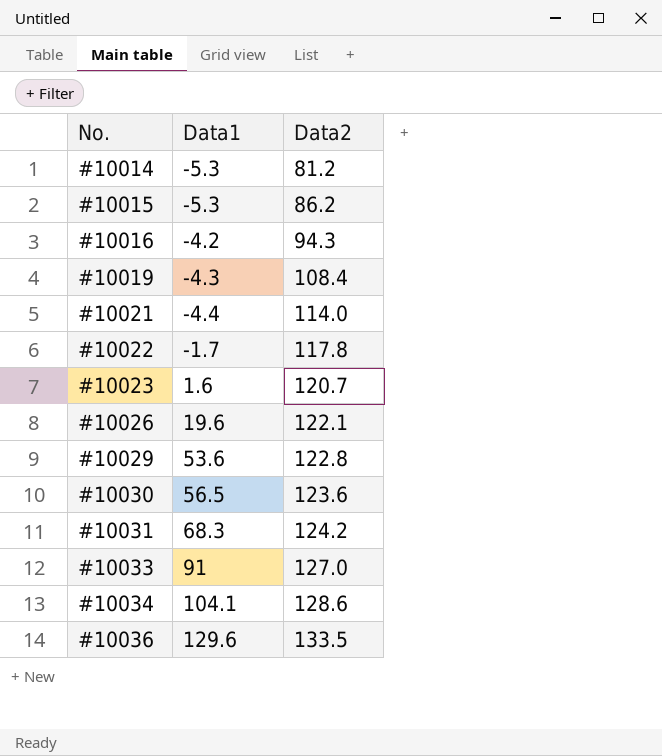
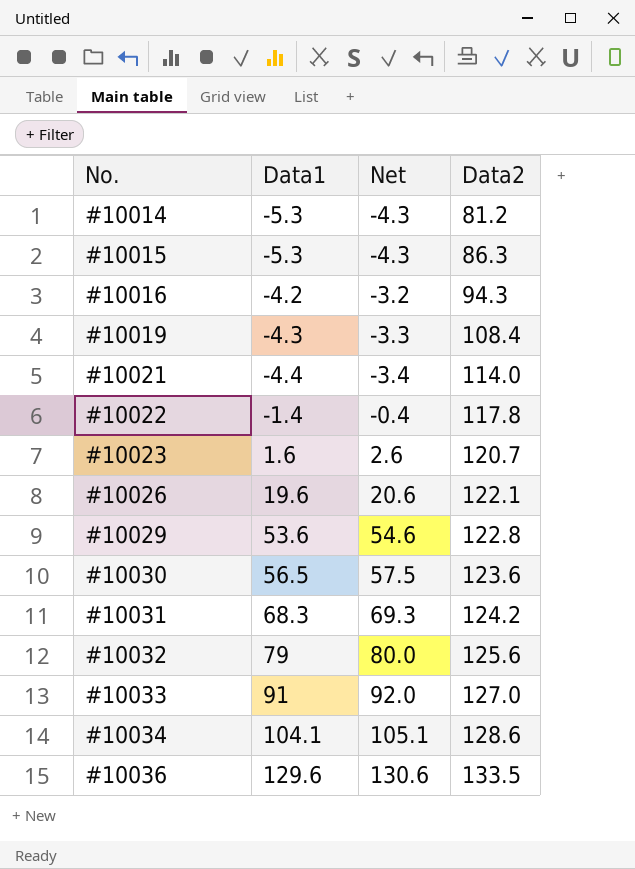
column Net | formula: none -> [Data1] + 1
#10015 | Data2: 86.2 -> 86.3
#10022 | Data1: -1.7 -> -1.4
row #10032: none -> 79 | 80.0 | 125.6

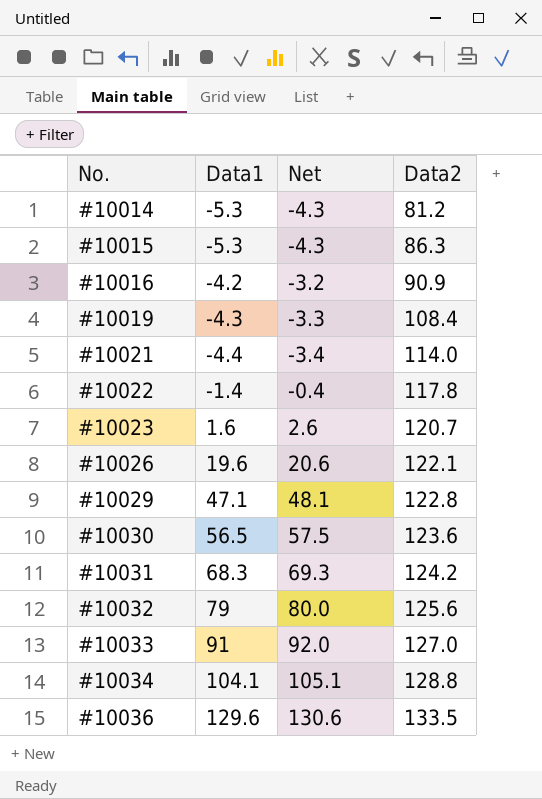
#10016 | Data2: 94.3 -> 90.9
#10029 | Data1: 53.6 -> 47.1
#10029 | Net: 54.6 -> 48.1
#10034 | Data2: 128.6 -> 128.8

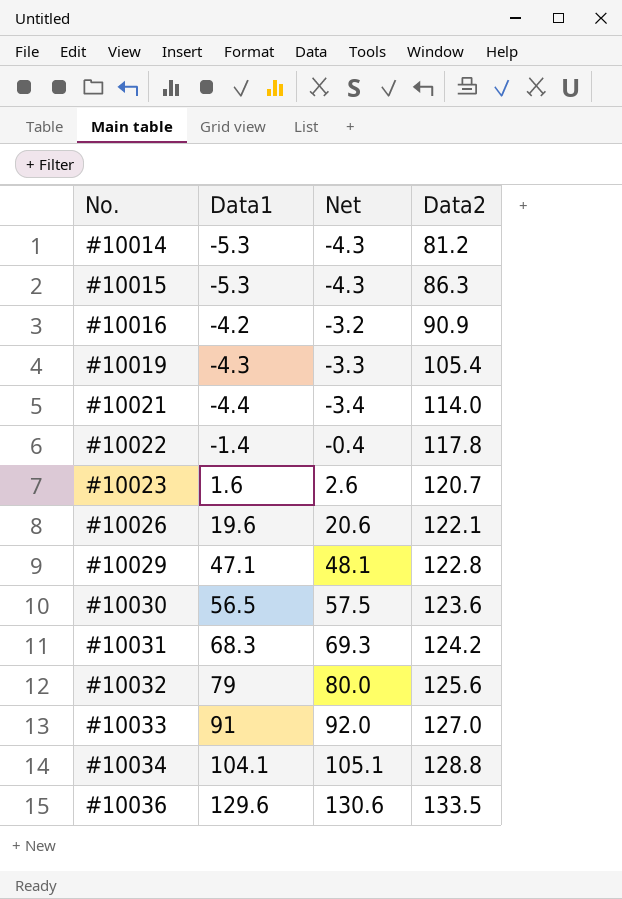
#10019 | Data2: 108.4 -> 105.4

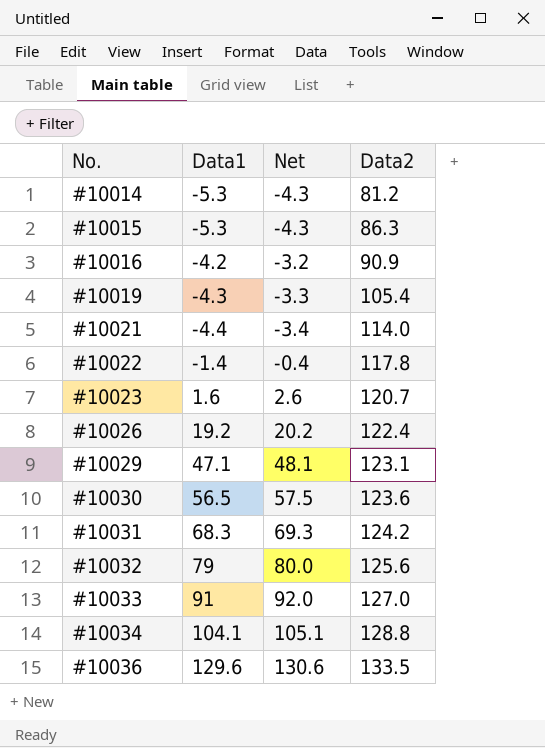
#10026 | Data1: 19.6 -> 19.2
#10026 | Net: 20.6 -> 20.2
#10026 | Data2: 122.1 -> 122.4
#10029 | Data2: 122.8 -> 123.1

